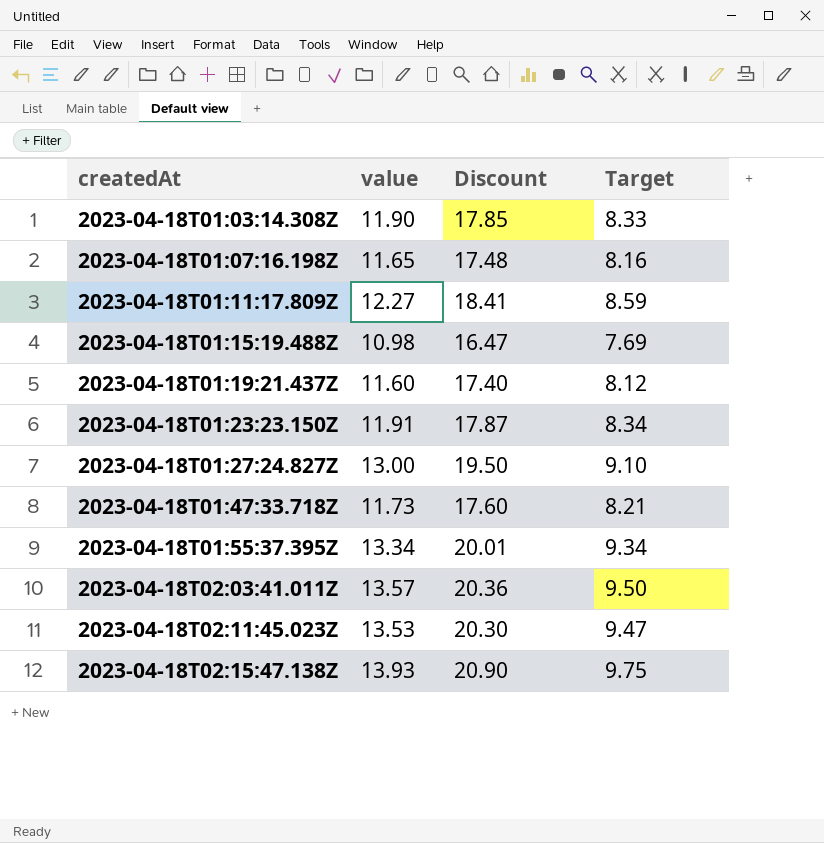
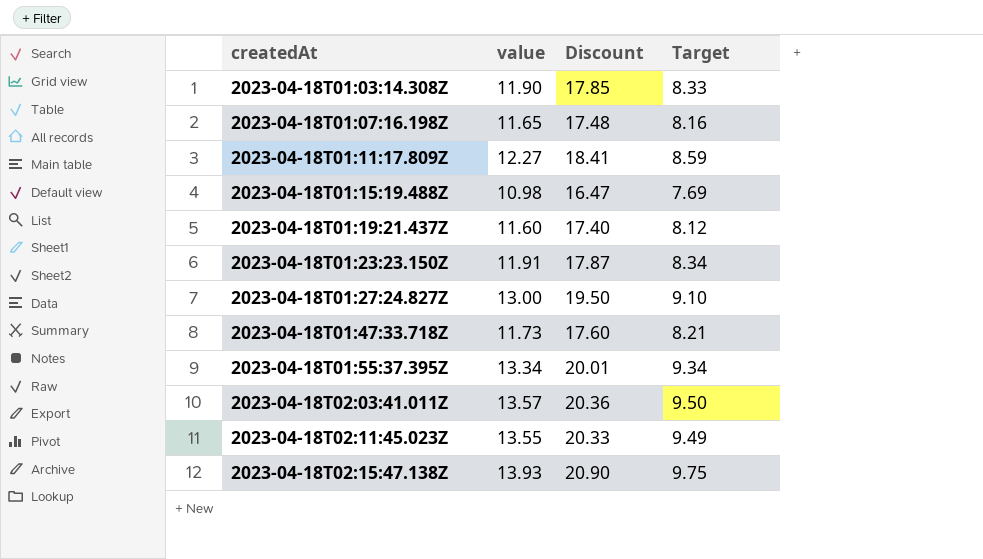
2023-04-18T02:11:45.023Z | value: 13.53 -> 13.55
2023-04-18T02:11:45.023Z | Discount: 20.30 -> 20.33
2023-04-18T02:11:45.023Z | Target: 9.47 -> 9.49

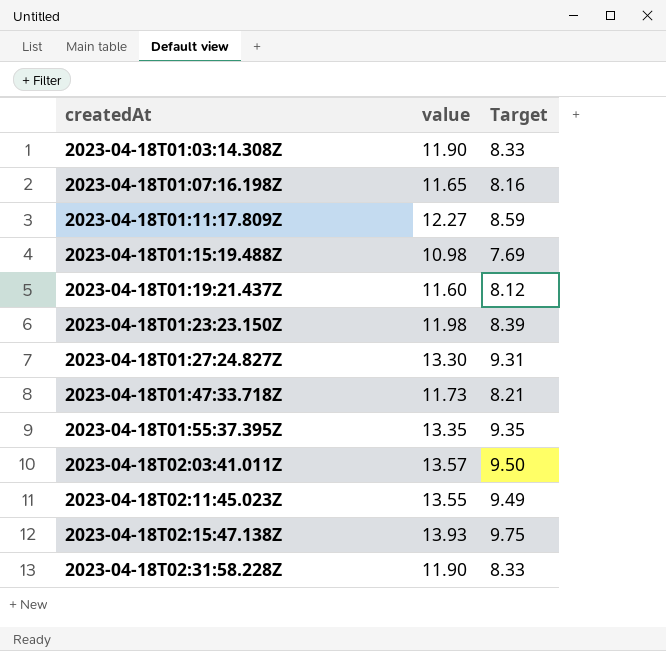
column Discount | formula: [value] * 1.5 -> none
2023-04-18T01:23:23.150Z | value: 11.91 -> 11.98
2023-04-18T01:23:23.150Z | Target: 8.34 -> 8.39
2023-04-18T01:27:24.827Z | value: 13.00 -> 13.30
2023-04-18T01:27:24.827Z | Target: 9.10 -> 9.31
2023-04-18T01:55:37.395Z | value: 13.34 -> 13.35
2023-04-18T01:55:37.395Z | Target: 9.34 -> 9.35
row 2023-04-18T02:31:58.228Z: none -> 11.90 | 8.33

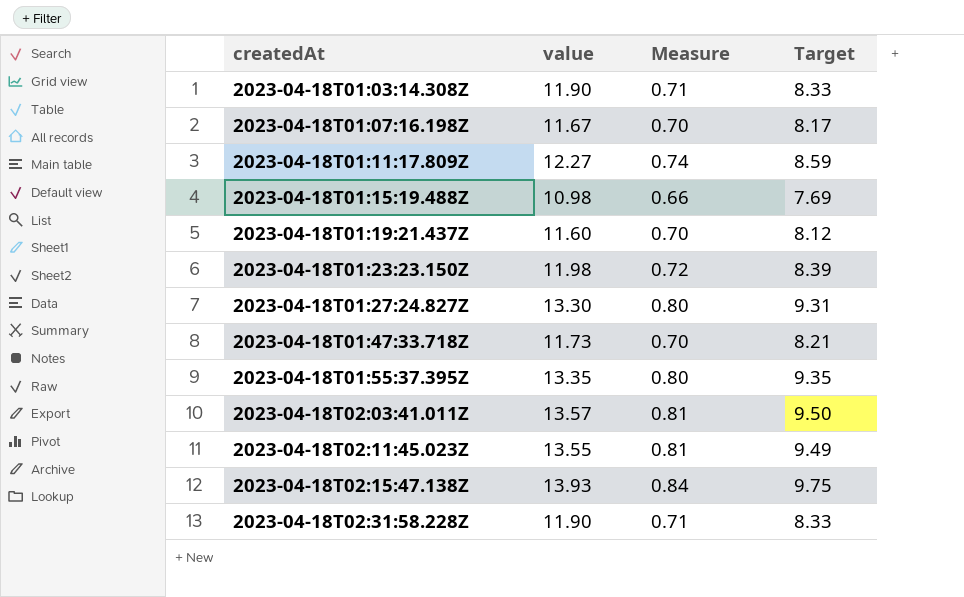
column Measure | formula: none -> [value] * 0.06
2023-04-18T01:07:16.198Z | value: 11.65 -> 11.67
2023-04-18T01:07:16.198Z | Target: 8.16 -> 8.17

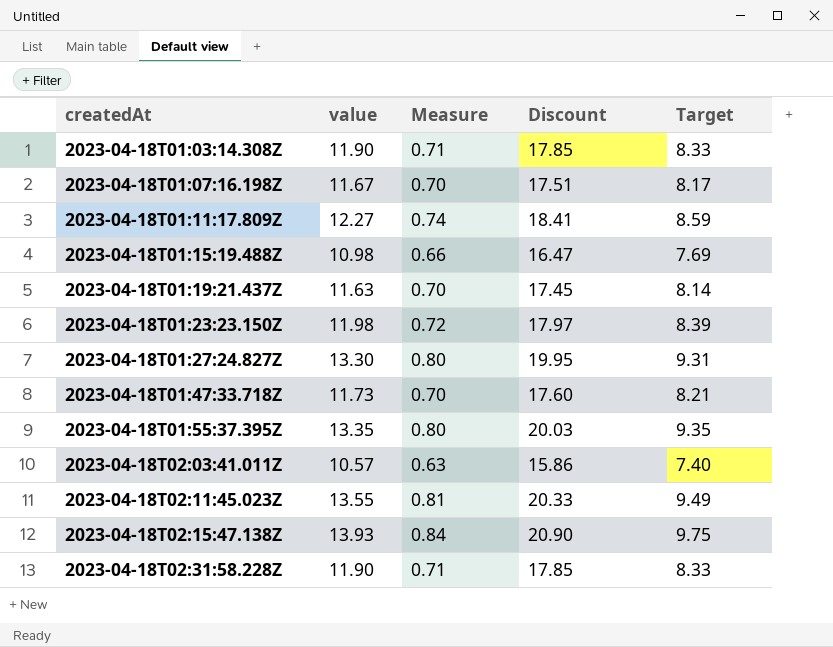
column Discount | formula: none -> [value] * 1.5
2023-04-18T01:19:21.437Z | value: 11.60 -> 11.63
2023-04-18T01:19:21.437Z | Target: 8.12 -> 8.14
2023-04-18T02:03:41.011Z | value: 13.57 -> 10.57
2023-04-18T02:03:41.011Z | Measure: 0.81 -> 0.63
2023-04-18T02:03:41.011Z | Target: 9.50 -> 7.40

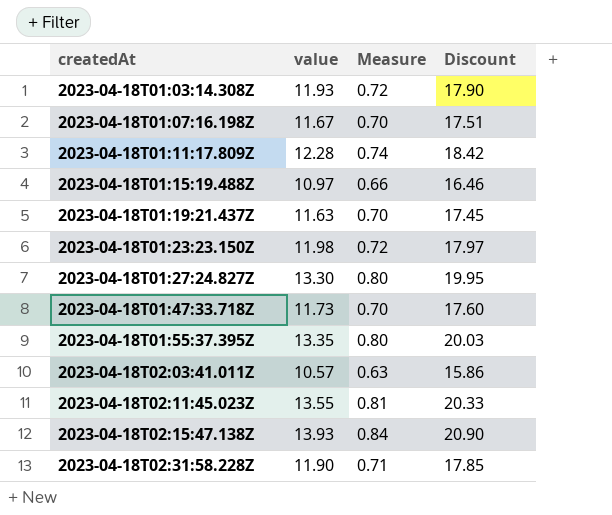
column Target | formula: [value] * 0.7 -> none
2023-04-18T01:03:14.308Z | value: 11.90 -> 11.93
2023-04-18T01:03:14.308Z | Measure: 0.71 -> 0.72
2023-04-18T01:03:14.308Z | Discount: 17.85 -> 17.90
2023-04-18T01:11:17.809Z | value: 12.27 -> 12.28
2023-04-18T01:11:17.809Z | Discount: 18.41 -> 18.42
2023-04-18T01:15:19.488Z | value: 10.98 -> 10.97
2023-04-18T01:15:19.488Z | Discount: 16.47 -> 16.46

